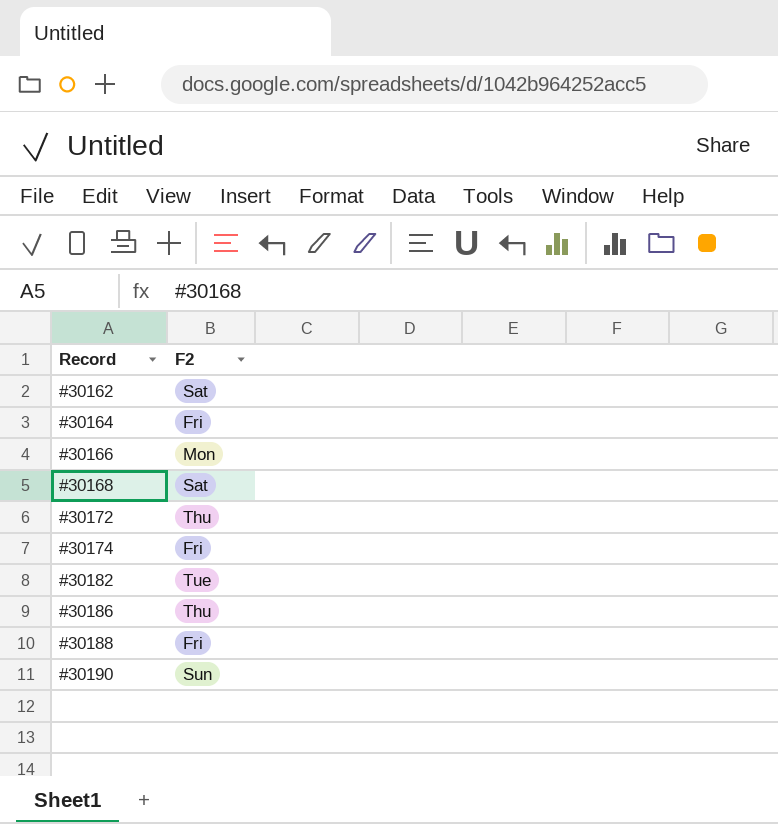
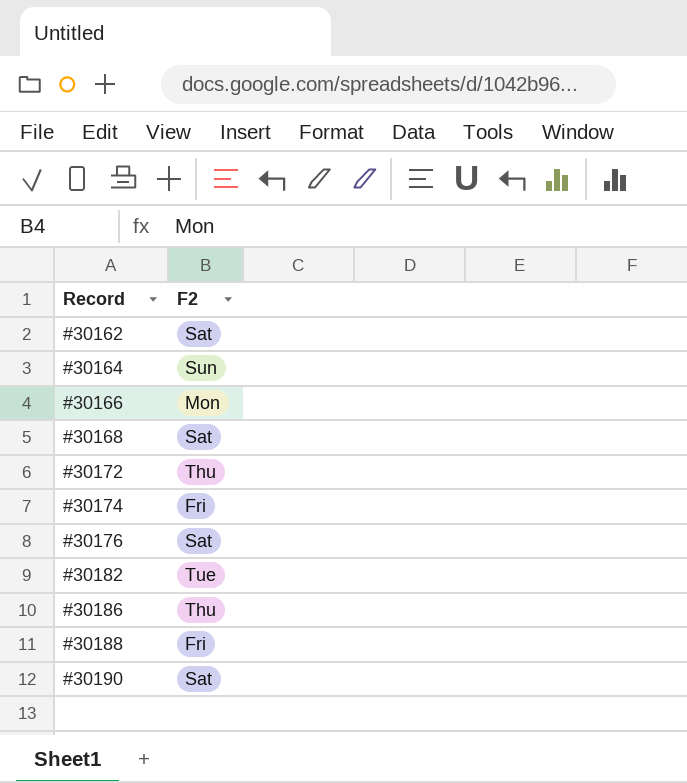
#30164 | F2: Fri -> Sun
row #30176: none -> Sat
#30190 | F2: Sun -> Sat

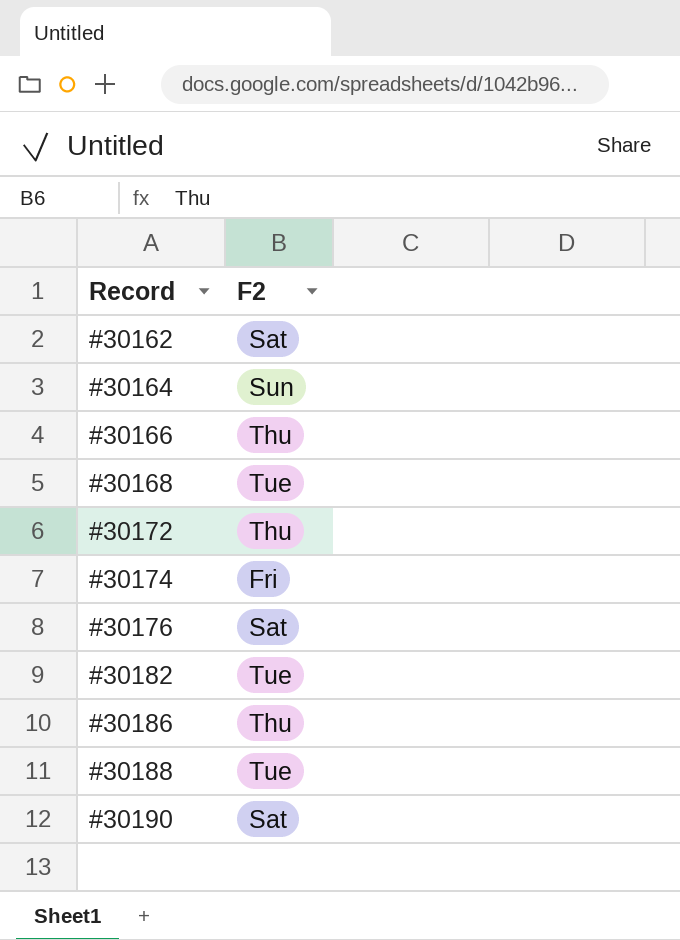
#30166 | F2: Mon -> Thu
#30168 | F2: Sat -> Tue
#30188 | F2: Fri -> Tue

